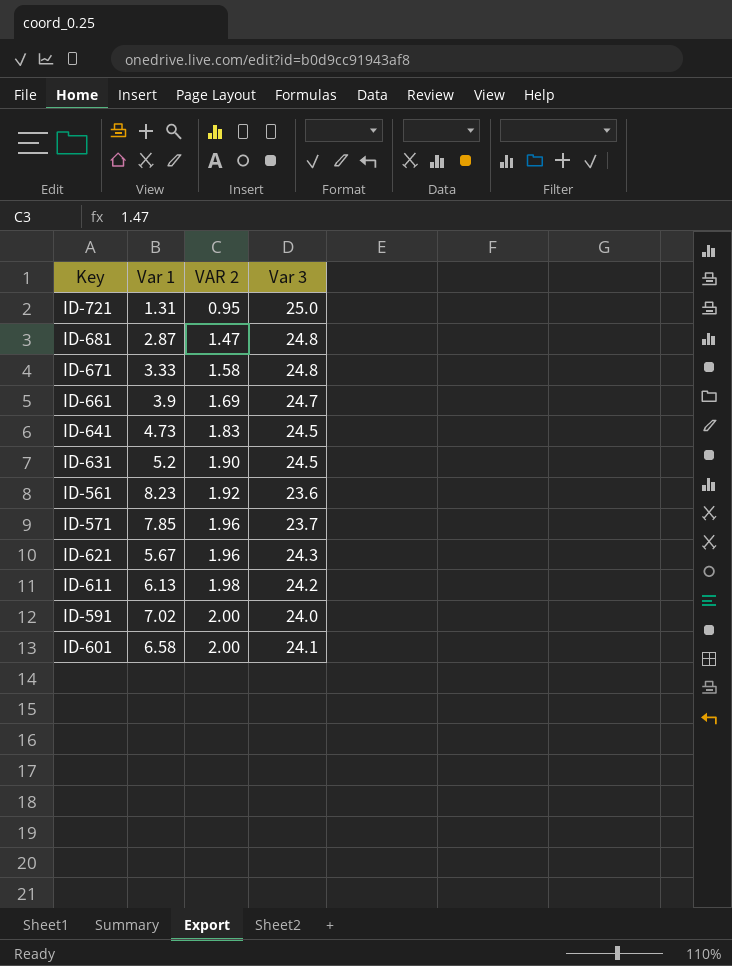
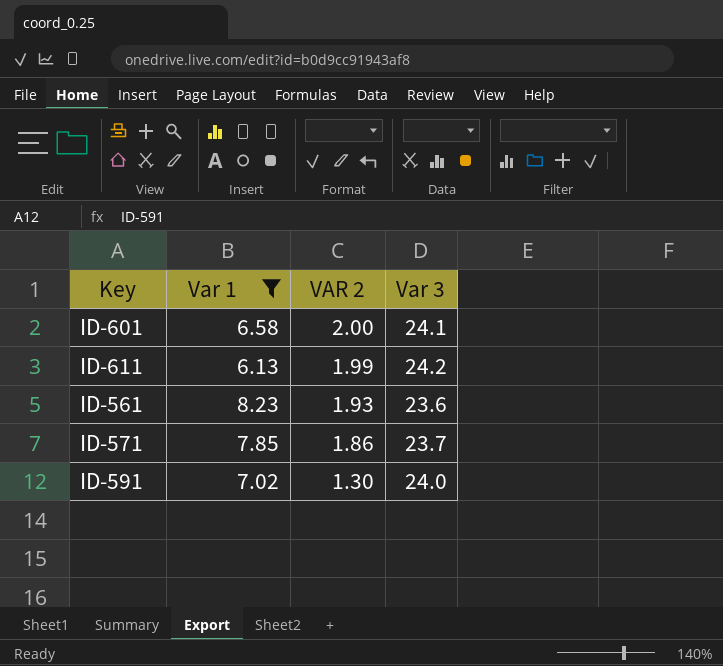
filter: none -> Var 1 >= 6.13
row order: VAR 2 ascending -> VAR 2 descending
ID-611 | VAR 2: 1.98 -> 1.99
ID-561 | VAR 2: 1.92 -> 1.93
ID-571 | VAR 2: 1.96 -> 1.86
ID-591 | VAR 2: 2.00 -> 1.30

